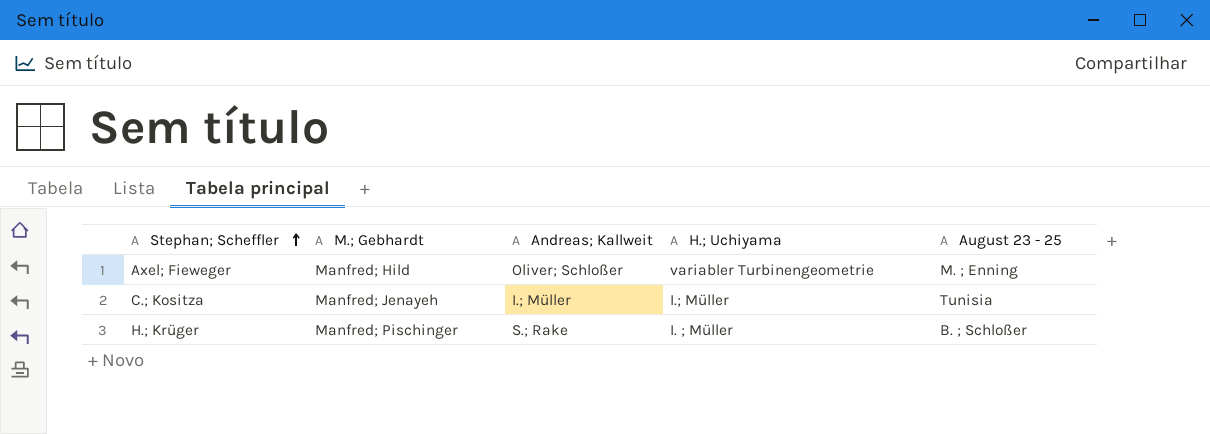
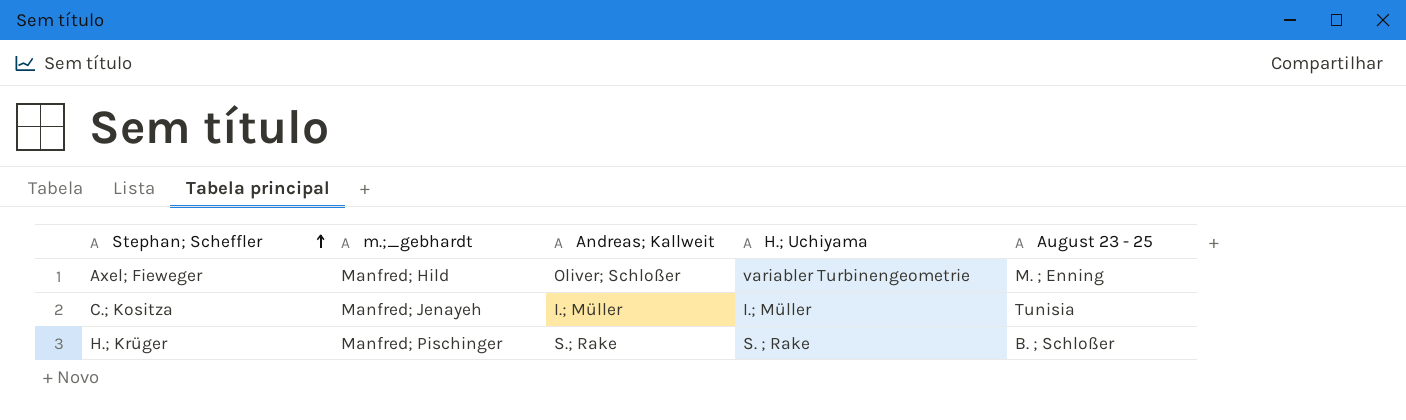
column name: M.; Gebhardt -> m.;_gebhardt
H.; Krüger | H.; Uchiyama: I. ; Müller -> S. ; Rake

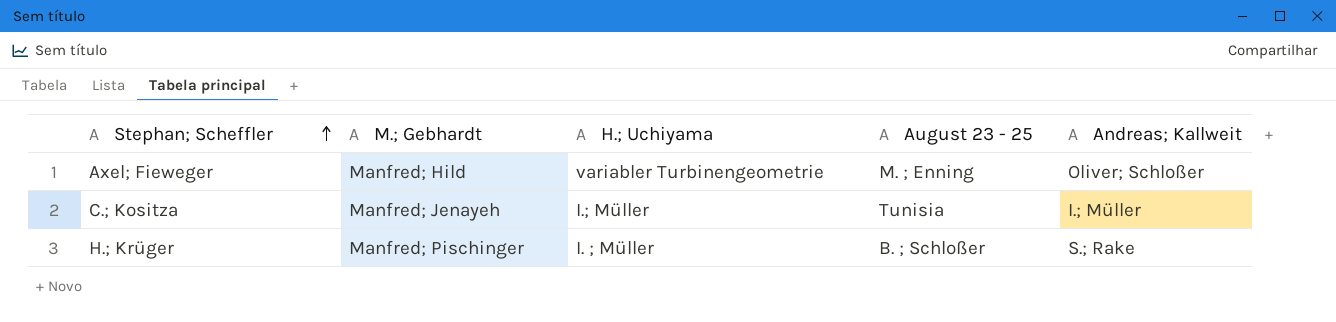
column name: m.;_gebhardt -> M.; Gebhardt
column Andreas; Kallweit | position: 3 -> 5
H.; Krüger | H.; Uchiyama: S. ; Rake -> I. ; Müller

